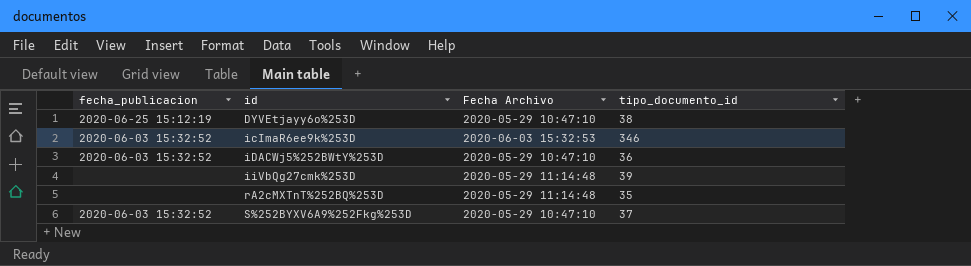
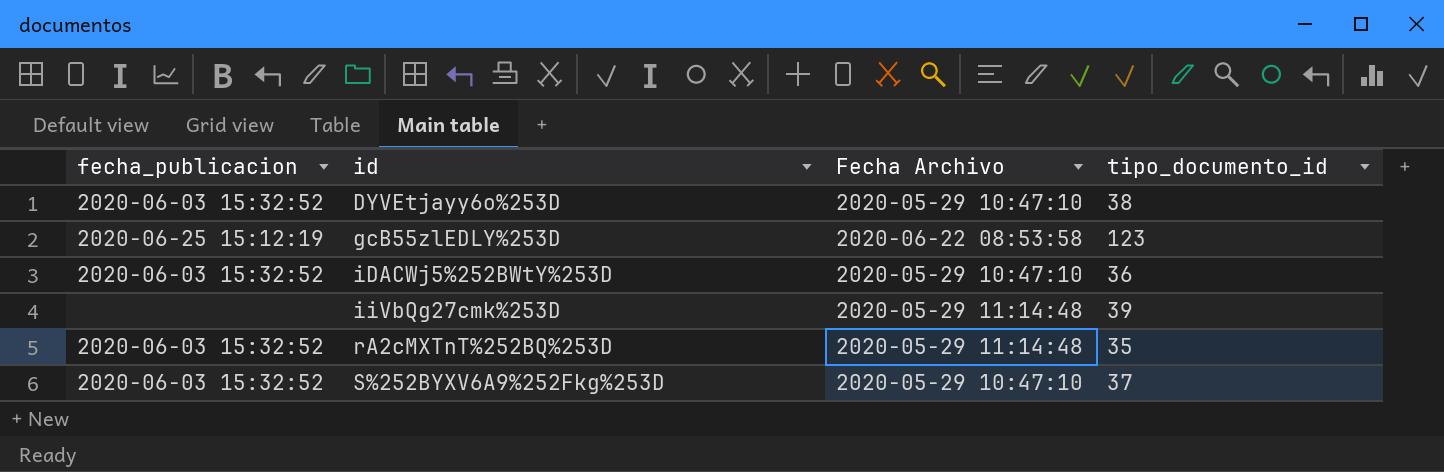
row icImaR6ee9k%253D: 2020-06-03 15:32:52 | 2020-06-03 15:32:53 | 346 -> none
DYVEtjayy6o%253D | fecha_publicacion: 2020-06-25 15:12:19 -> 2020-06-03 15:32:52
row gcB55zlEDLY%253D: none -> 2020-06-25 15:12:19 | 2020-06-22 08:53:58 | 123
rA2cMXTnT%252BQ%253D | fecha_publicacion: none -> 2020-06-03 15:32:52

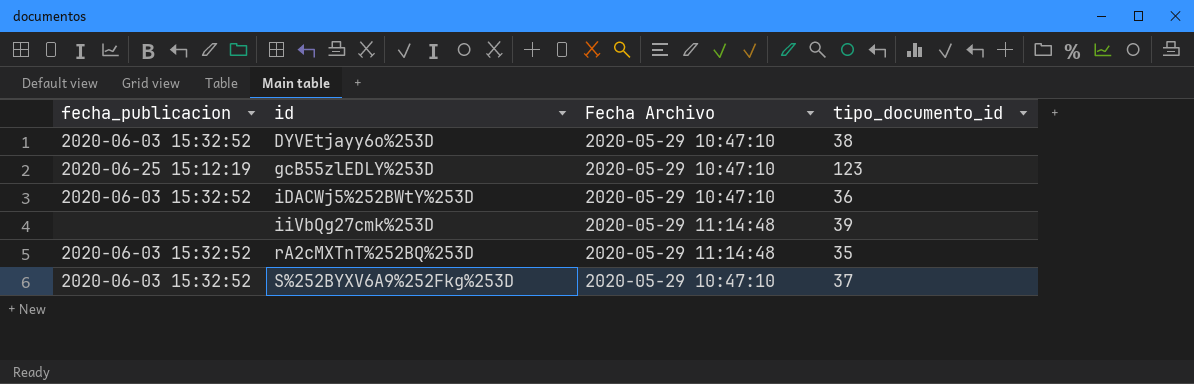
gcB55zlEDLY%253D | Fecha Archivo: 2020-06-22 08:53:58 -> 2020-05-29 10:47:10

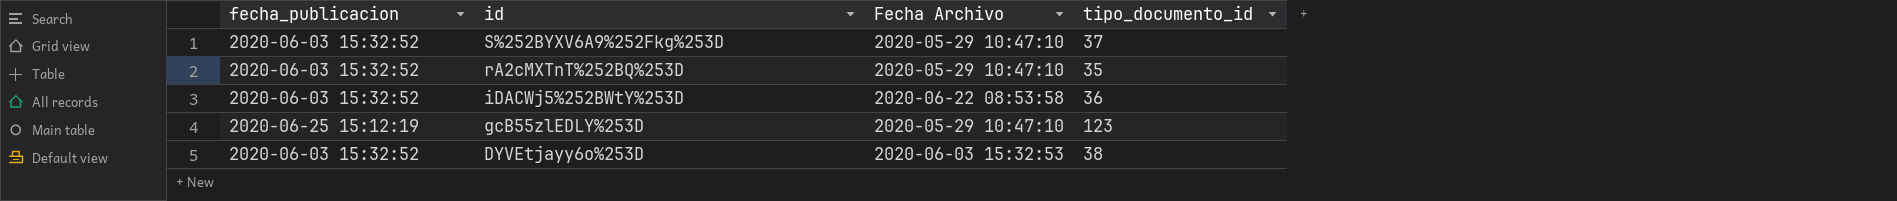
row order: id ascending -> id descending
row iiVbQg27cmk%253D: none | 2020-05-29 11:14:48 | 39 -> none
rA2cMXTnT%252BQ%253D | Fecha Archivo: 2020-05-29 11:14:48 -> 2020-05-29 10:47:10
iDACWj5%252BWtY%253D | Fecha Archivo: 2020-05-29 10:47:10 -> 2020-06-22 08:53:58
DYVEtjayy6o%253D | Fecha Archivo: 2020-05-29 10:47:10 -> 2020-06-03 15:32:53

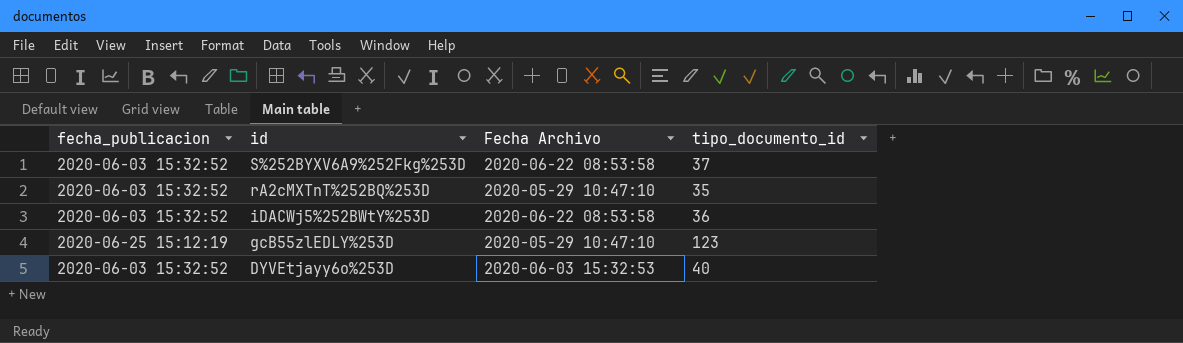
S%252BYXV6A9%252Fkg%253D | Fecha Archivo: 2020-05-29 10:47:10 -> 2020-06-22 08:53:58
DYVEtjayy6o%253D | tipo_documento_id: 38 -> 40

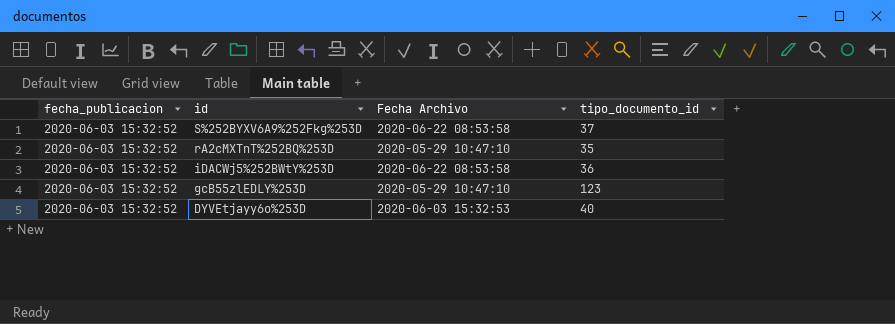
gcB55zlEDLY%253D | fecha_publicacion: 2020-06-25 15:12:19 -> 2020-06-03 15:32:52

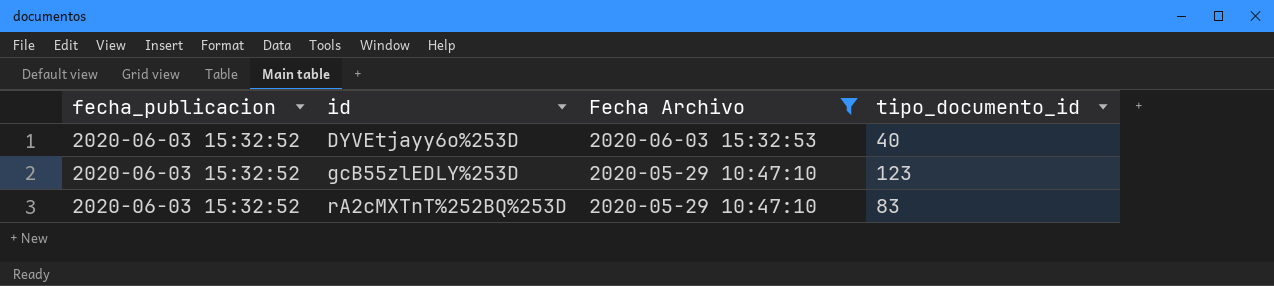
filter: none -> Fecha Archivo != 2020-06-22 08:53:58
row order: id descending -> id ascending
rA2cMXTnT%252BQ%253D | tipo_documento_id: 35 -> 83

